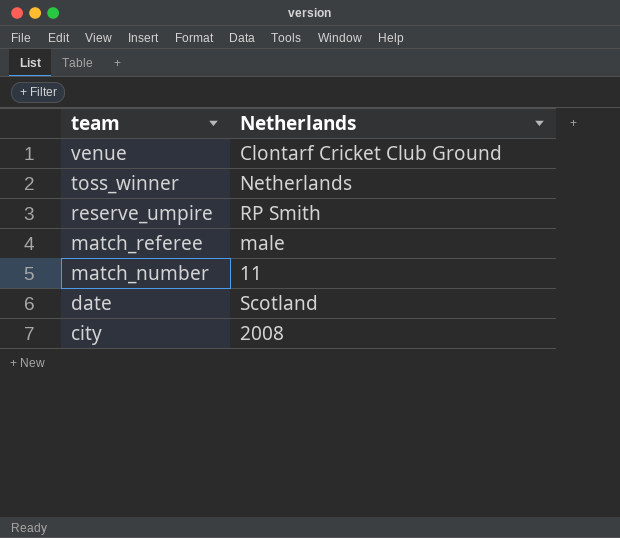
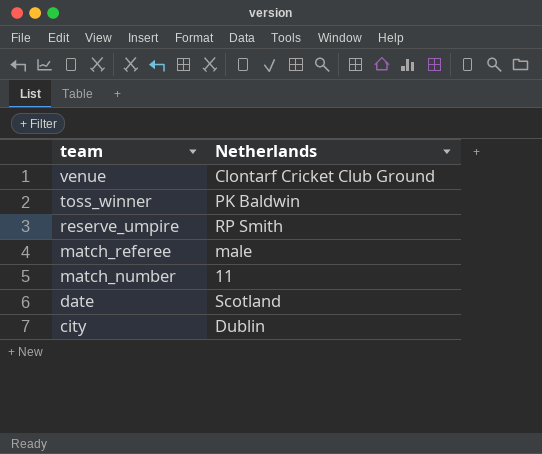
toss_winner | Netherlands: Netherlands -> PK Baldwin
city | Netherlands: 2008 -> Dublin

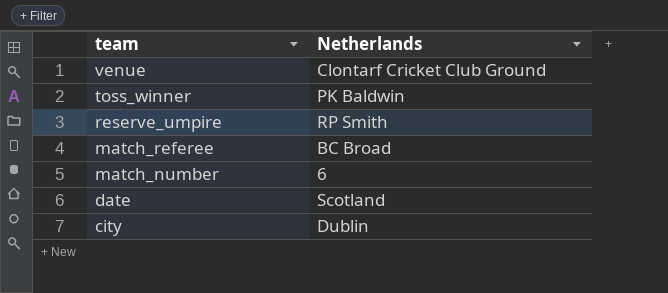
match_referee | Netherlands: male -> BC Broad
match_number | Netherlands: 11 -> 6

